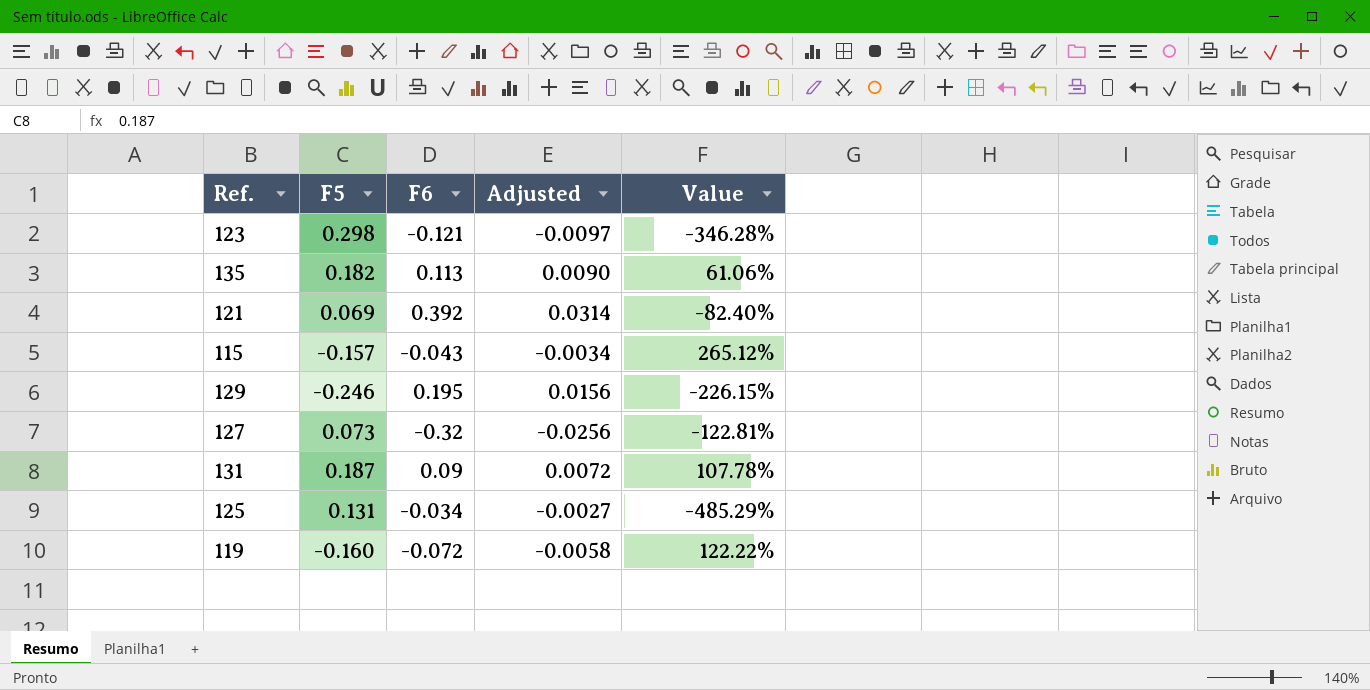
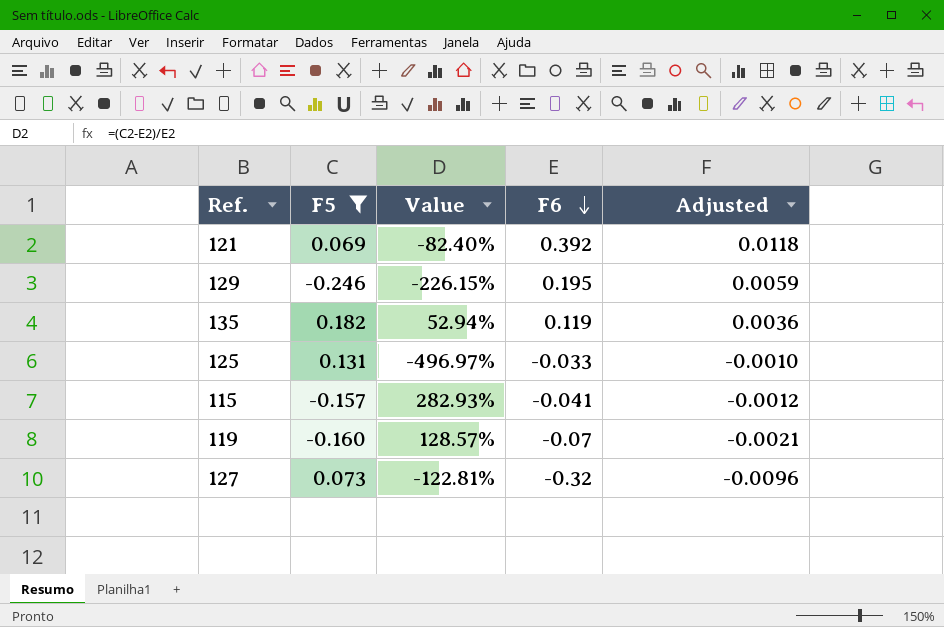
filter: none -> F5 <= 0.182
row order: none -> F6 descending
column Value | position: 5 -> 3
column Adjusted | formula: [F6] * 0.08 -> [F6] * 0.03
135 | Value: 61.06% -> 52.94%
135 | F6: 0.113 -> 0.119
125 | Value: -485.29% -> -496.97%
125 | F6: -0.034 -> -0.033
115 | Value: 265.12% -> 282.93%
115 | F6: -0.043 -> -0.041
119 | Value: 122.22% -> 128.57%
119 | F6: -0.072 -> -0.07

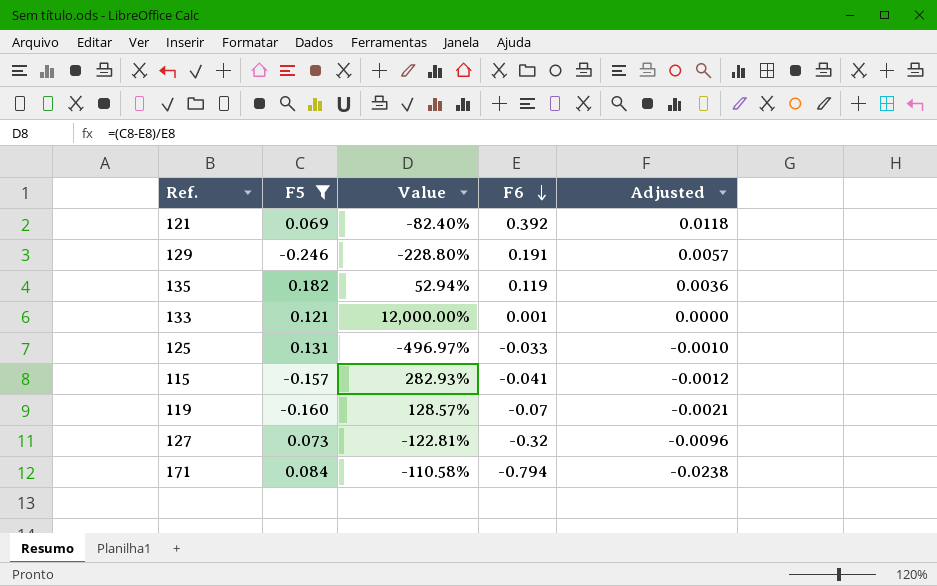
129 | Value: -226.15% -> -228.80%
129 | F6: 0.195 -> 0.191
129 | Adjusted: 0.0059 -> 0.0057
row 133: none -> 0.121 | 12,000.00% | 0.001 | 0.0000
row 171: none -> 0.084 | -110.58% | -0.794 | -0.0238

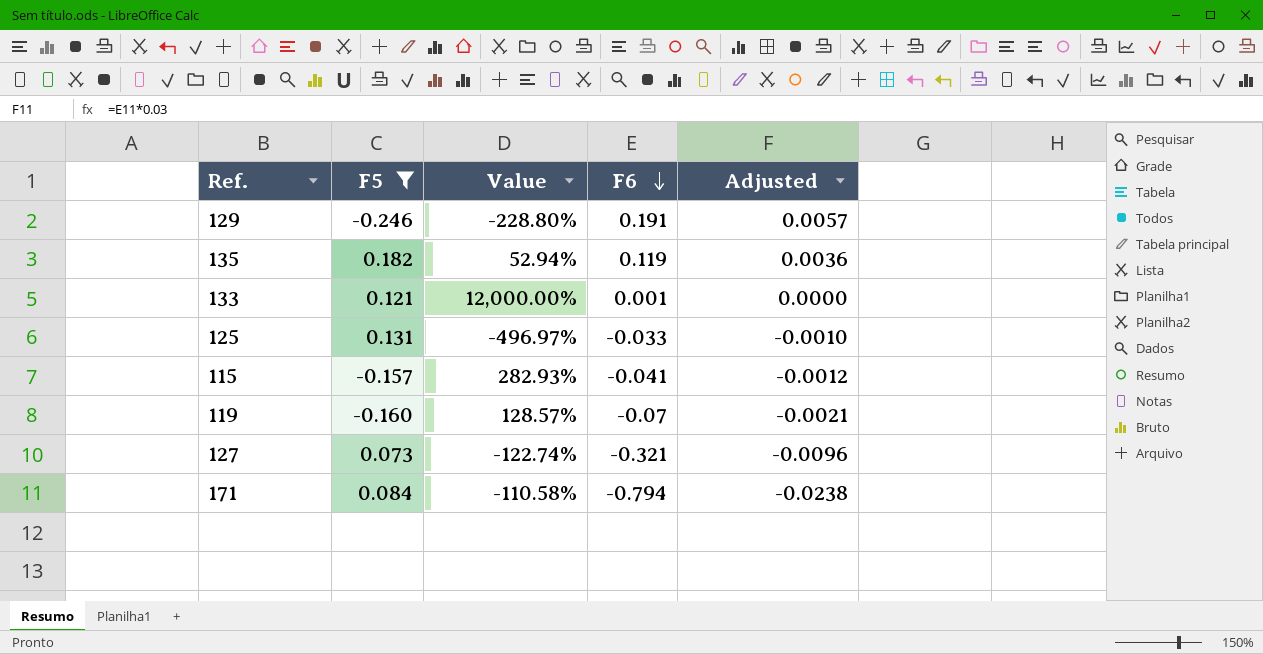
row 121: 0.069 | -82.40% | 0.392 | 0.0118 -> none
127 | Value: -122.81% -> -122.74%
127 | F6: -0.32 -> -0.321

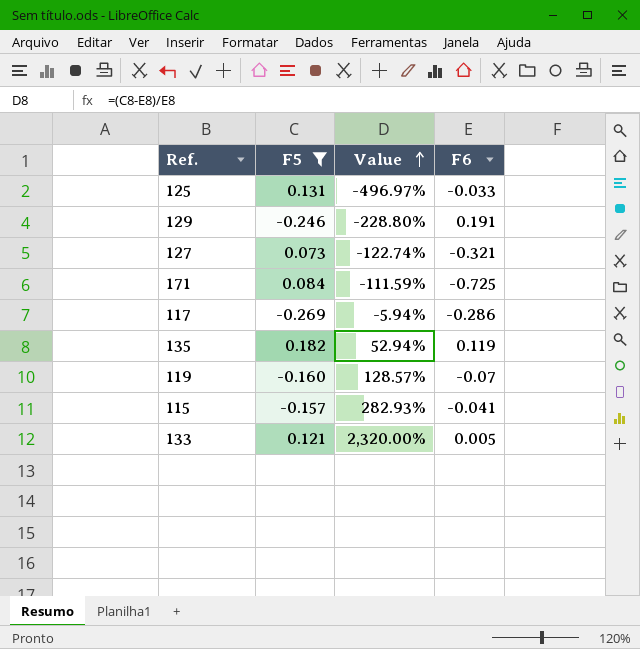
row order: F6 descending -> Value ascending
column Adjusted | formula: [F6] * 0.03 -> none
171 | Value: -110.58% -> -111.59%
171 | F6: -0.794 -> -0.725
row 117: none -> -0.269 | -5.94% | -0.286
133 | Value: 12,000.00% -> 2,320.00%
133 | F6: 0.001 -> 0.005

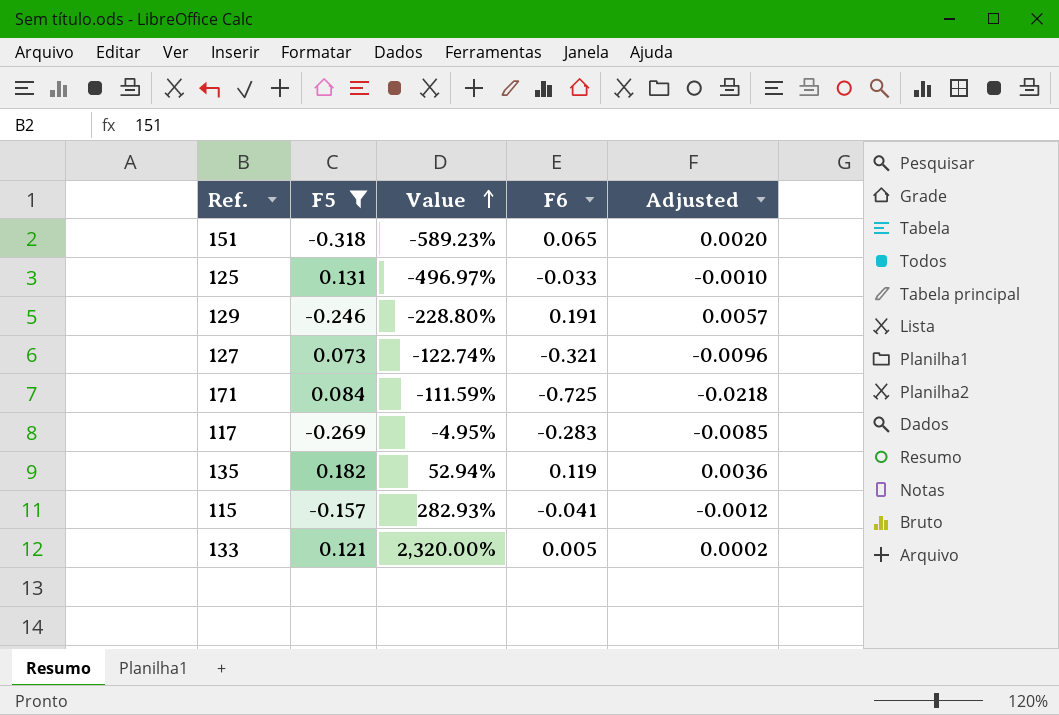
column Adjusted | formula: none -> [F6] * 0.03
row 119: -0.160 | 128.57% | -0.07 -> none
row 151: none -> -0.318 | -589.23% | 0.065 | 0.0020
117 | Value: -5.94% -> -4.95%
117 | F6: -0.286 -> -0.283

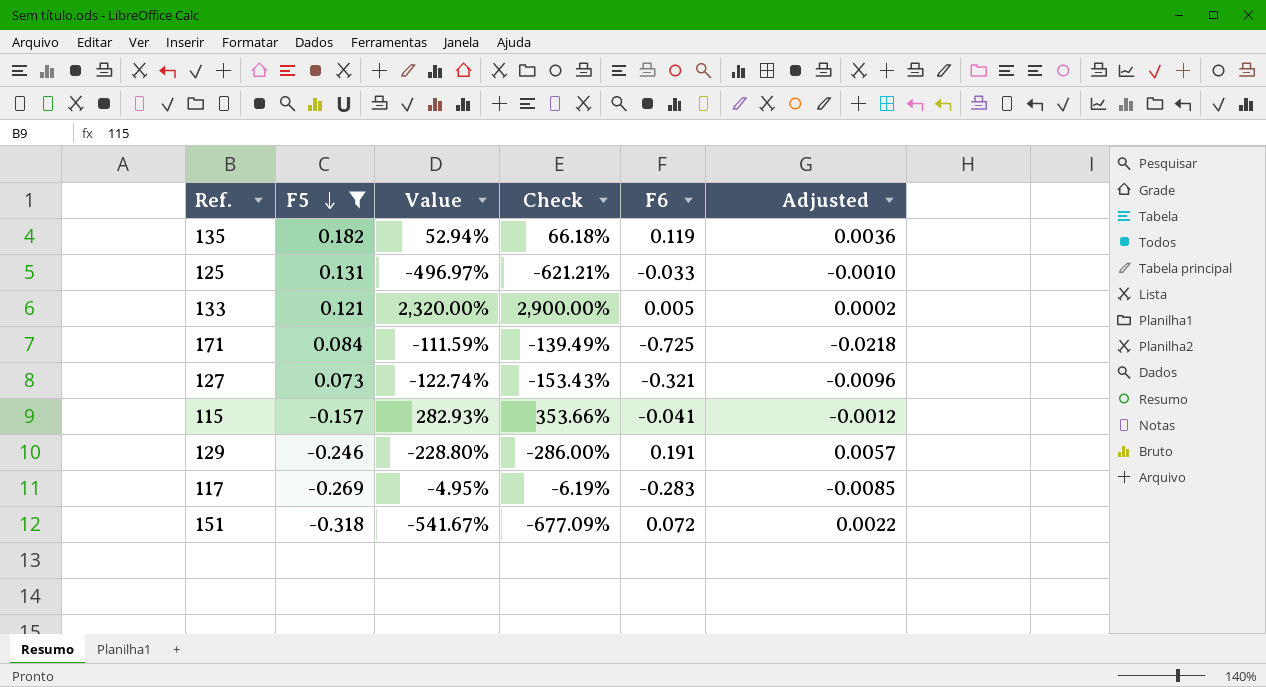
row order: Value ascending -> F5 descending
column Check | formula: none -> [Value] * 1.25
151 | Value: -589.23% -> -541.67%
151 | F6: 0.065 -> 0.072
151 | Adjusted: 0.0020 -> 0.0022

